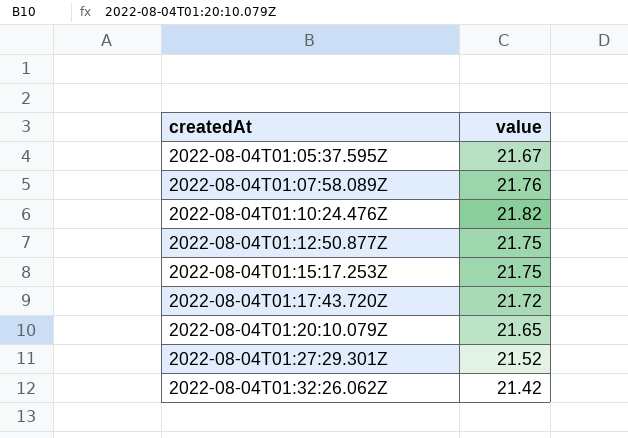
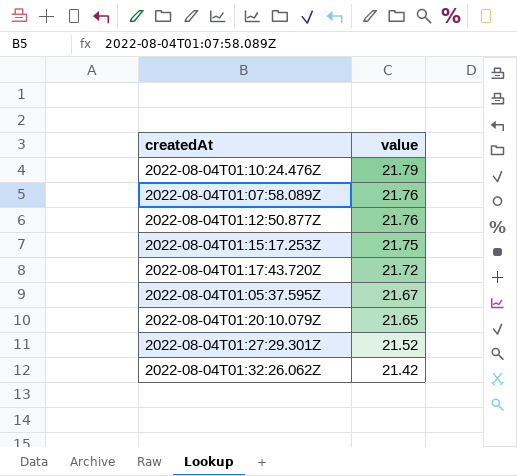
row order: createdAt ascending -> value descending
2022-08-04T01:10:24.476Z | value: 21.82 -> 21.79
2022-08-04T01:12:50.877Z | value: 21.75 -> 21.76

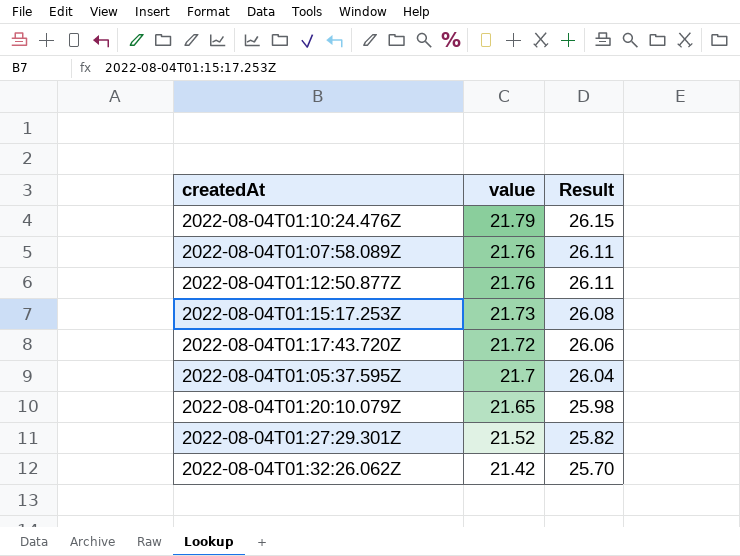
column Result | formula: none -> [value] * 1.2
2022-08-04T01:15:17.253Z | value: 21.75 -> 21.73
2022-08-04T01:05:37.595Z | value: 21.67 -> 21.7

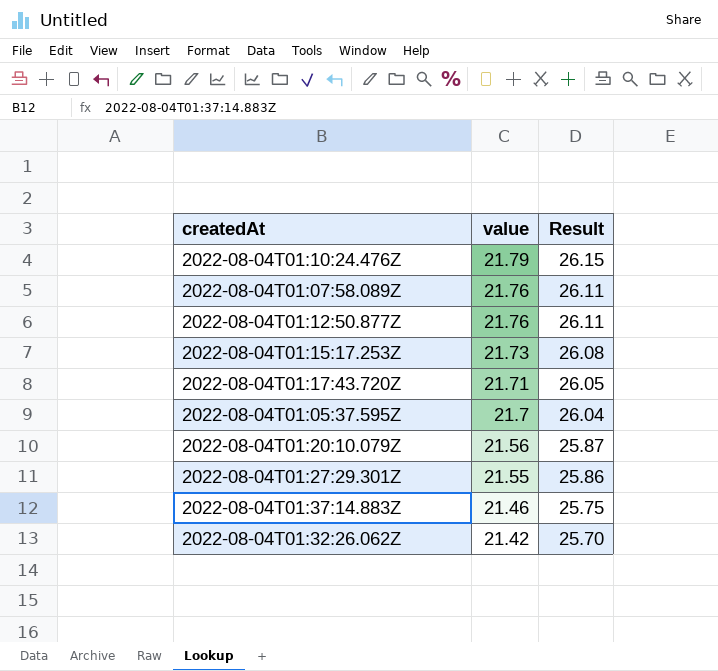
2022-08-04T01:17:43.720Z | value: 21.72 -> 21.71
2022-08-04T01:17:43.720Z | Result: 26.06 -> 26.05
2022-08-04T01:20:10.079Z | value: 21.65 -> 21.56
2022-08-04T01:20:10.079Z | Result: 25.98 -> 25.87
2022-08-04T01:27:29.301Z | value: 21.52 -> 21.55
2022-08-04T01:27:29.301Z | Result: 25.82 -> 25.86
row 2022-08-04T01:37:14.883Z: none -> 21.46 | 25.75

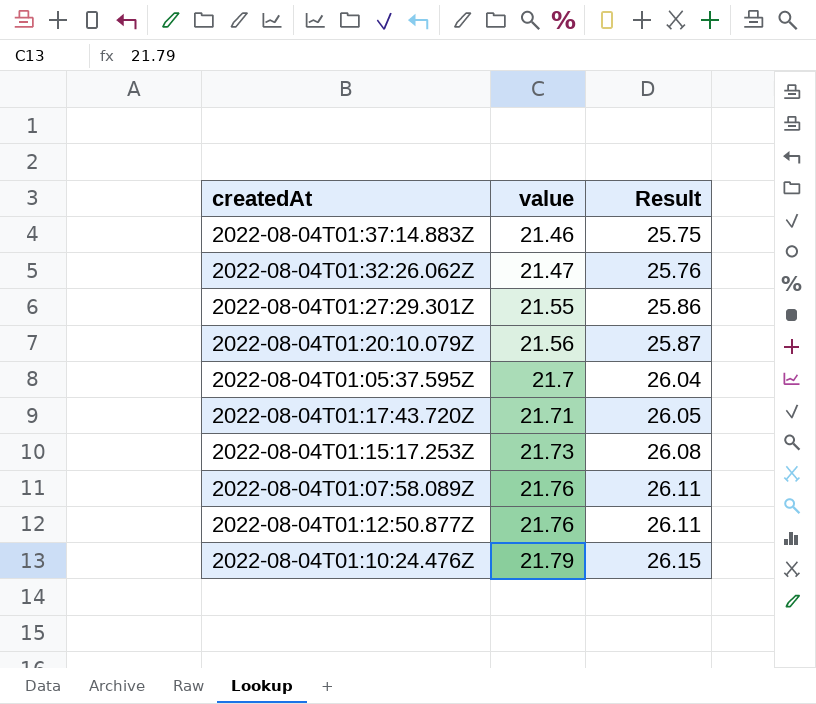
row order: value descending -> value ascending
2022-08-04T01:32:26.062Z | value: 21.42 -> 21.47
2022-08-04T01:32:26.062Z | Result: 25.70 -> 25.76

